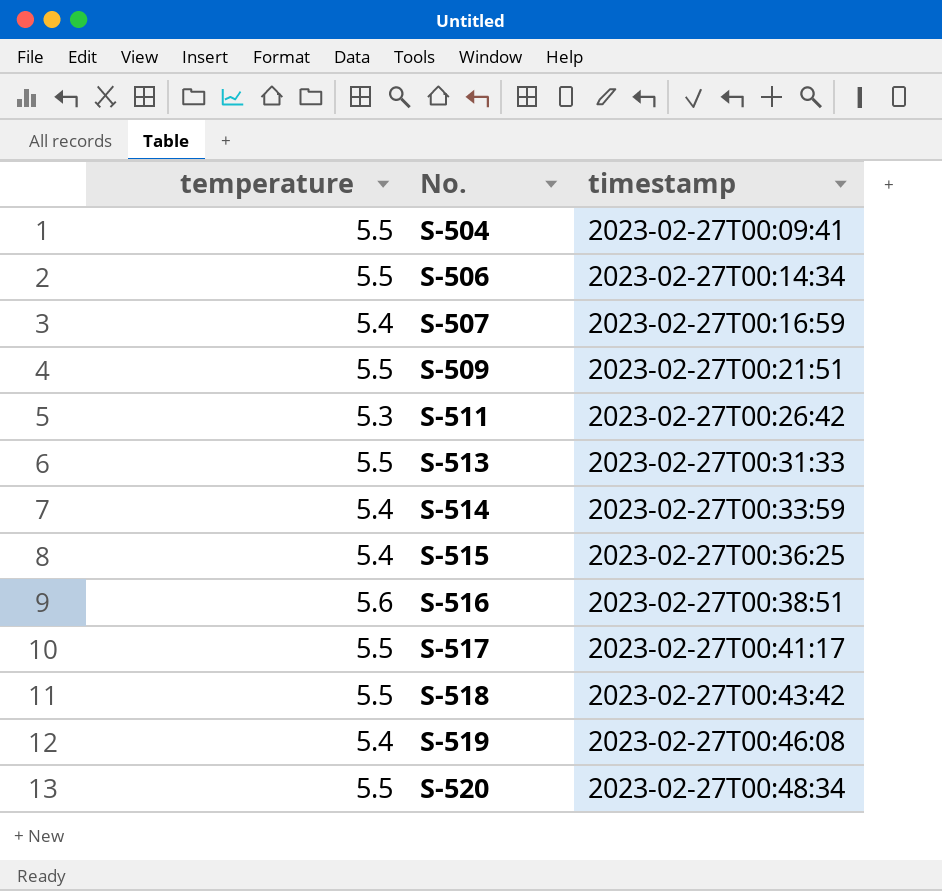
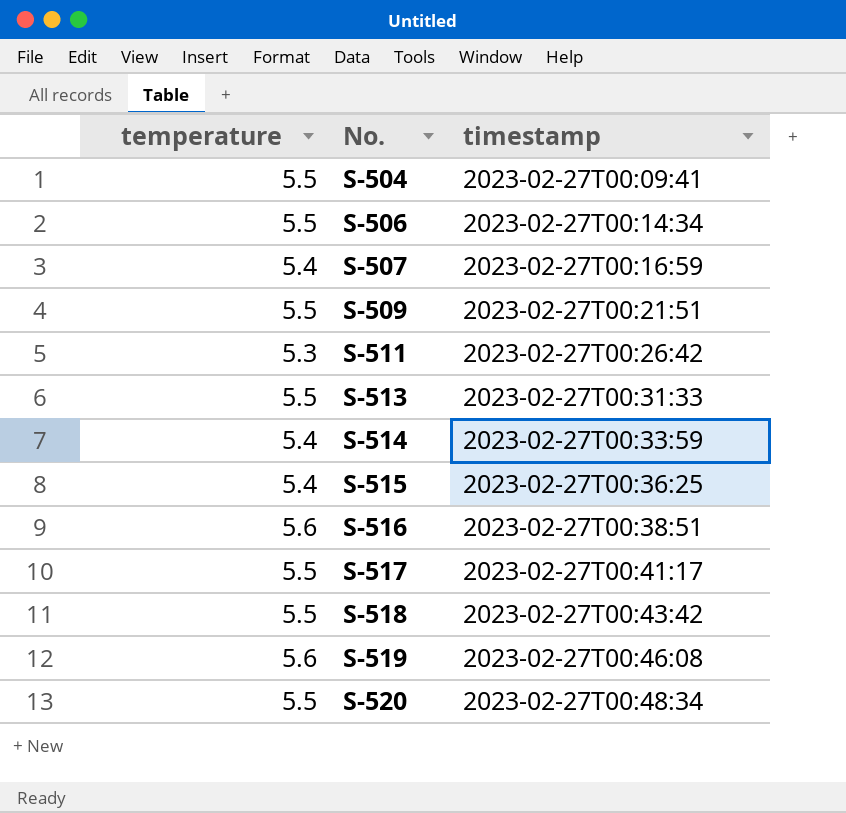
S-519 | temperature: 5.4 -> 5.6

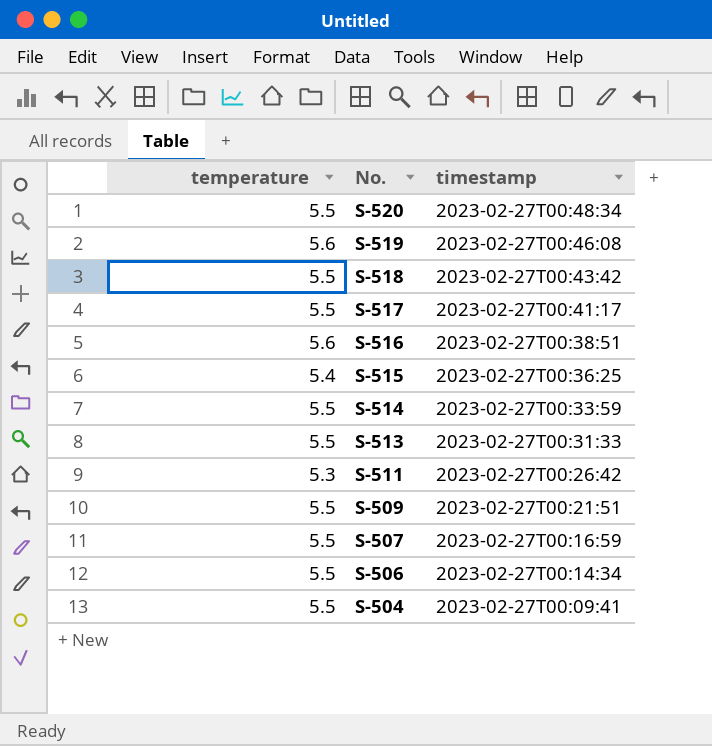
row order: No. ascending -> No. descending
S-514 | temperature: 5.4 -> 5.5
S-507 | temperature: 5.4 -> 5.5

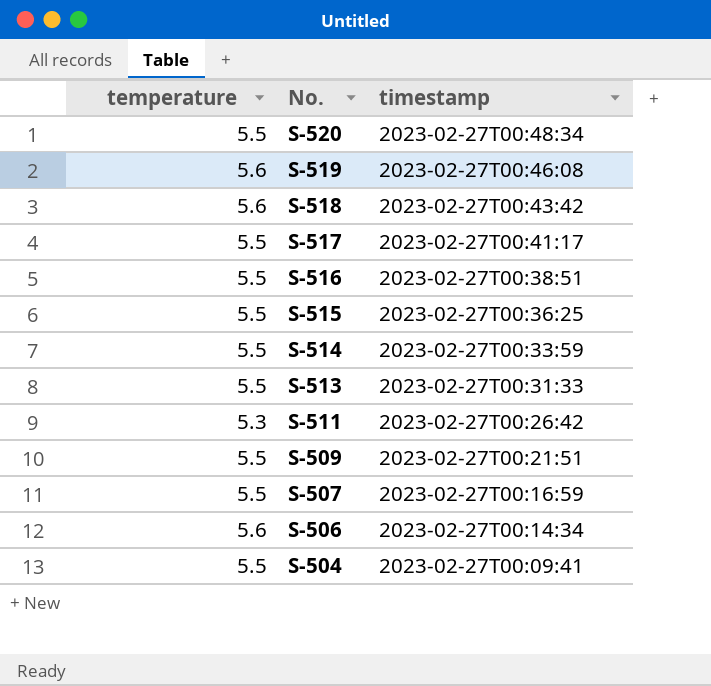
S-518 | temperature: 5.5 -> 5.6
S-516 | temperature: 5.6 -> 5.5
S-515 | temperature: 5.4 -> 5.5
S-506 | temperature: 5.5 -> 5.6

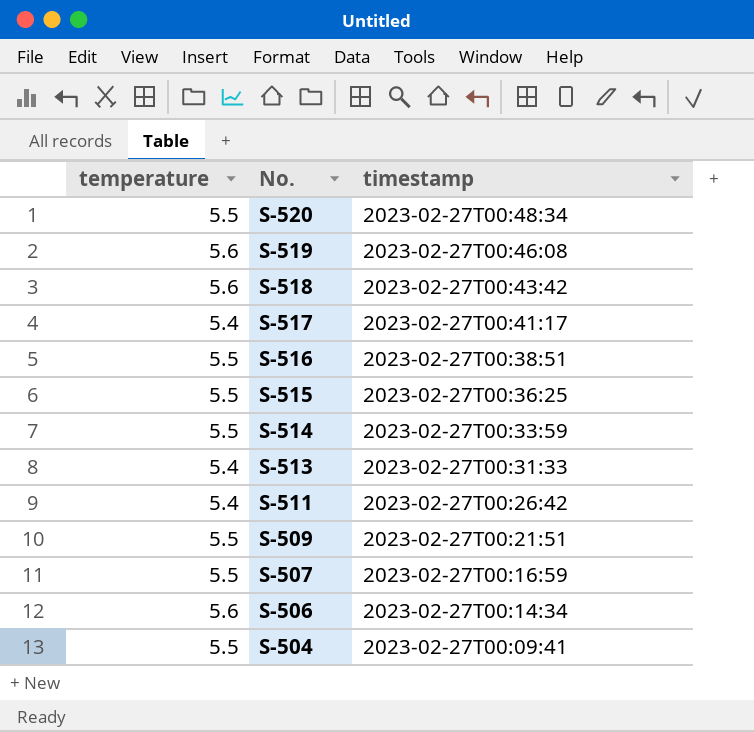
S-517 | temperature: 5.5 -> 5.4
S-513 | temperature: 5.5 -> 5.4
S-511 | temperature: 5.3 -> 5.4

